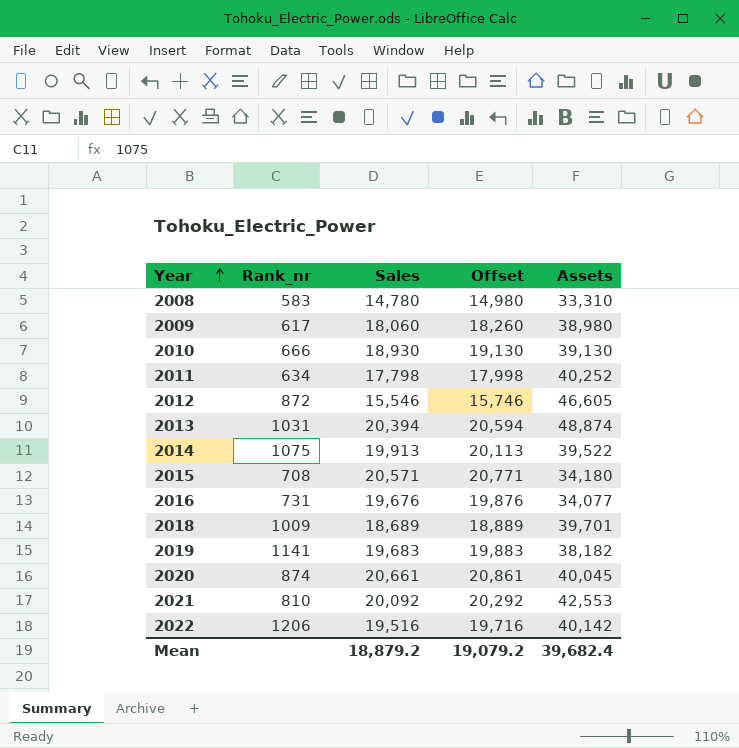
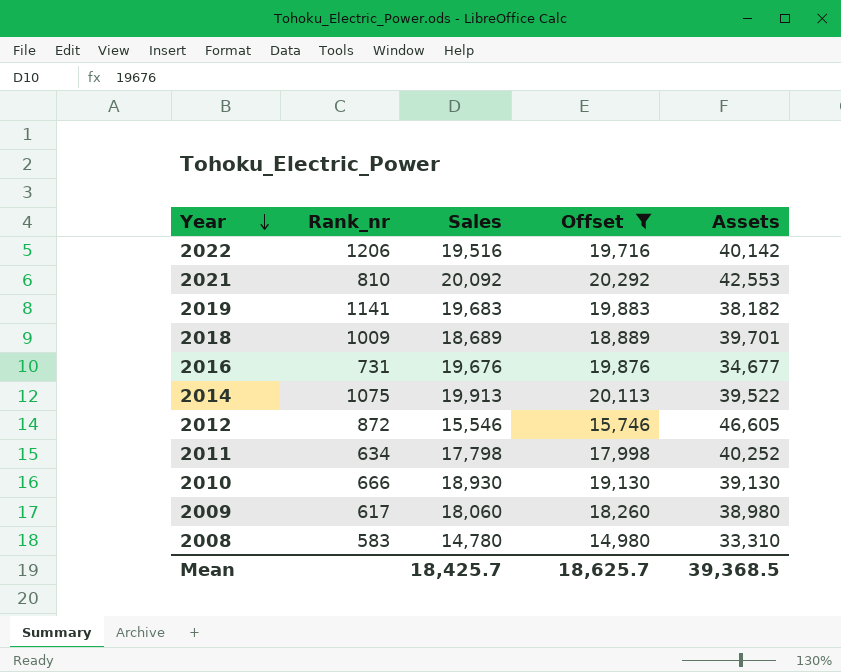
filter: none -> Offset <= 20,292
row order: Year ascending -> Year descending
2016 | Assets: 34,077 -> 34,677
Mean | Sales: 18,879.2 -> 18,425.7
Mean | Offset: 19,079.2 -> 18,625.7
Mean | Assets: 39,682.4 -> 39,368.5

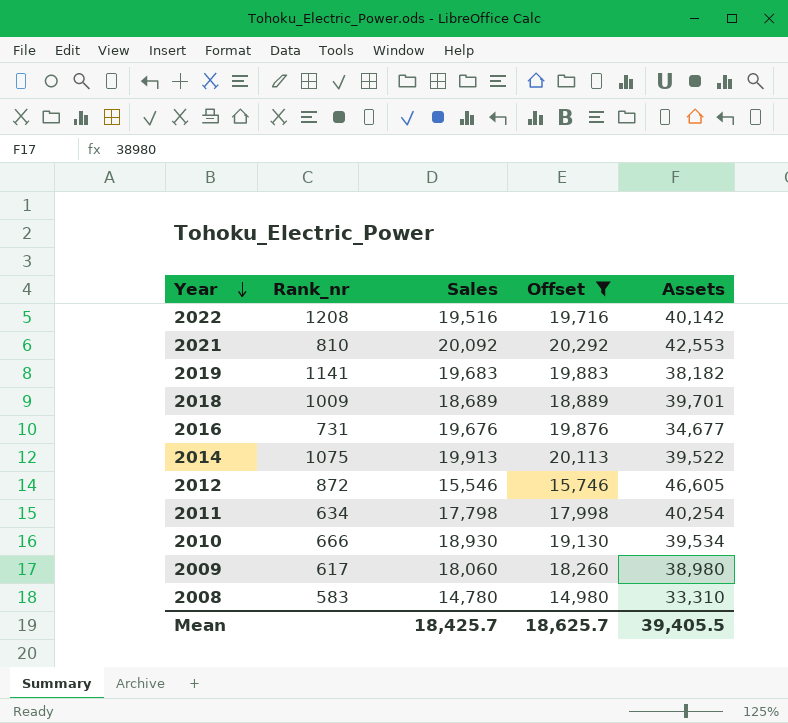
2022 | Rank_nr: 1206 -> 1208
2011 | Assets: 40,252 -> 40,254
2010 | Assets: 39,130 -> 39,534
Mean | Assets: 39,368.5 -> 39,405.5

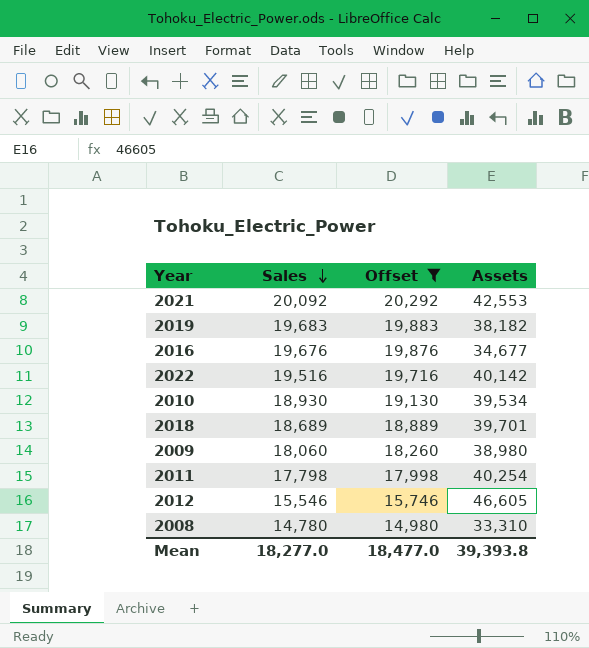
row order: Year descending -> Sales descending
column Rank_nr | position: 2 -> none
row 2014: 1075 | 19,913 | 20,113 | 39,522 -> none
Mean | Sales: 18,425.7 -> 18,277.0
Mean | Offset: 18,625.7 -> 18,477.0
Mean | Assets: 39,405.5 -> 39,393.8

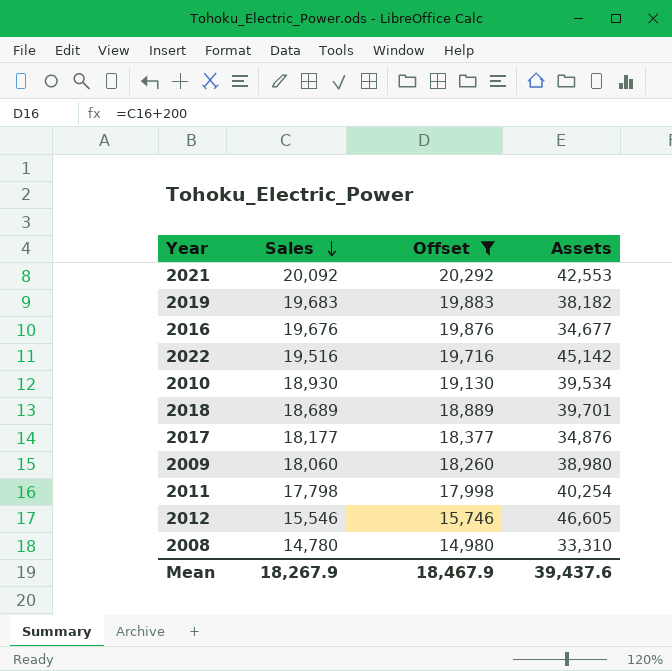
2022 | Assets: 40,142 -> 45,142
row 2017: none -> 18,177 | 18,377 | 34,876
Mean | Sales: 18,277.0 -> 18,267.9
Mean | Offset: 18,477.0 -> 18,467.9
Mean | Assets: 39,393.8 -> 39,437.6

